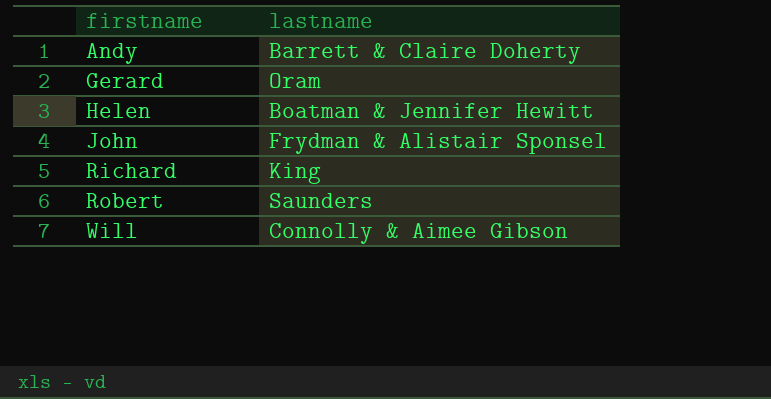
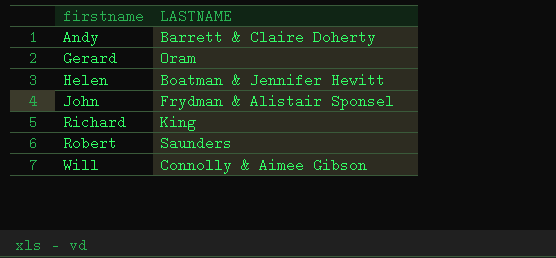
column name: lastname -> LASTNAME

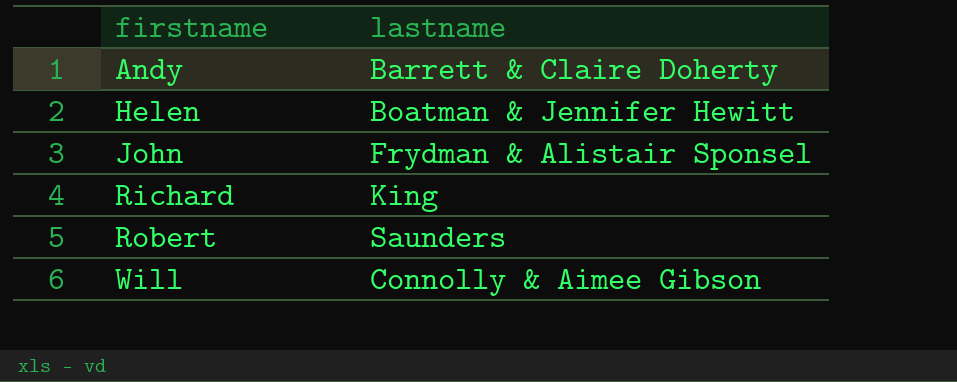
column name: LASTNAME -> lastname
row Gerard: Oram -> none

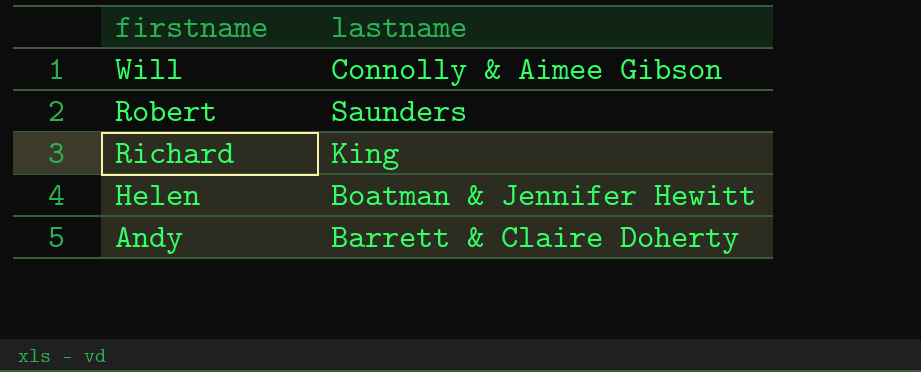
row order: firstname ascending -> firstname descending
row John: Frydman & Alistair Sponsel -> none

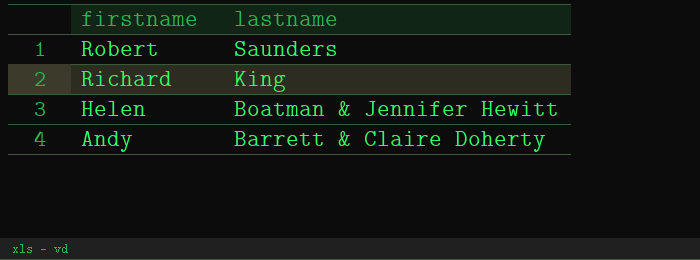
row Will: Connolly & Aimee Gibson -> none

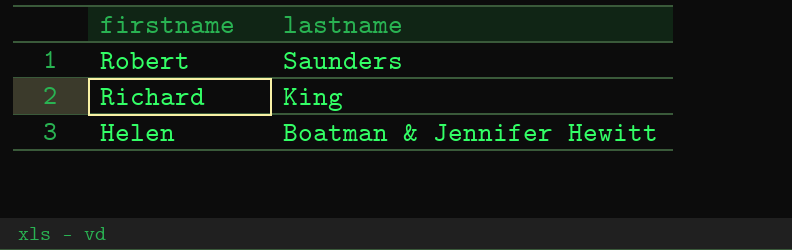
row Andy: Barrett & Claire Doherty -> none

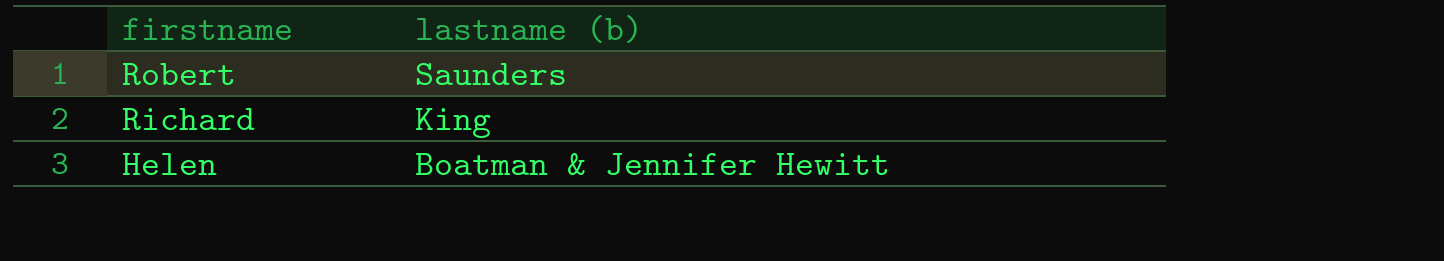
column name: lastname -> lastname (b)

